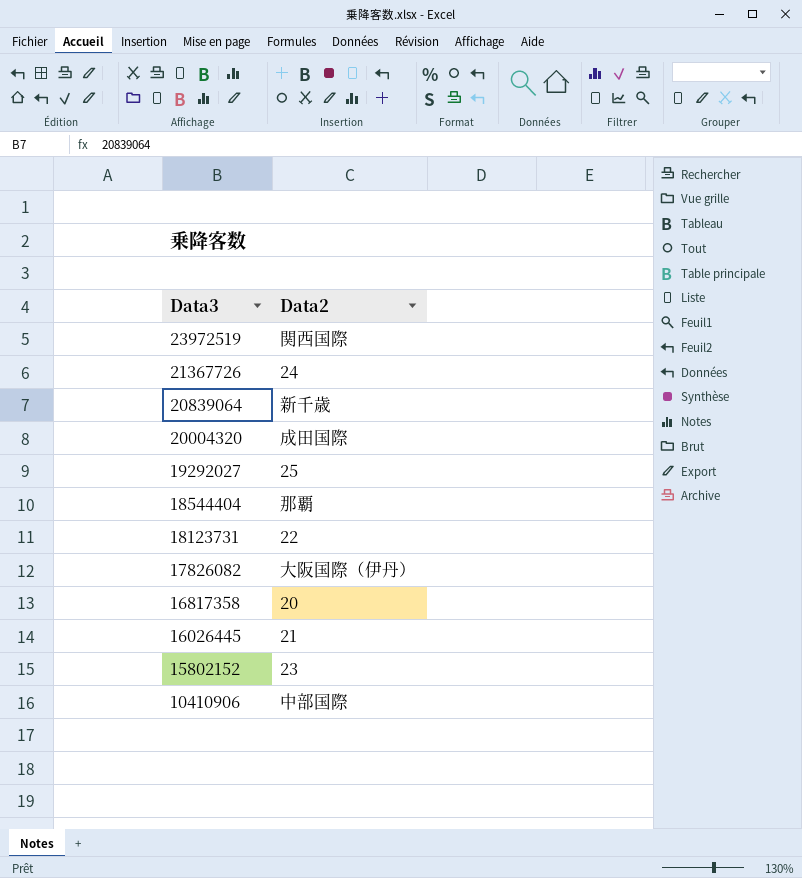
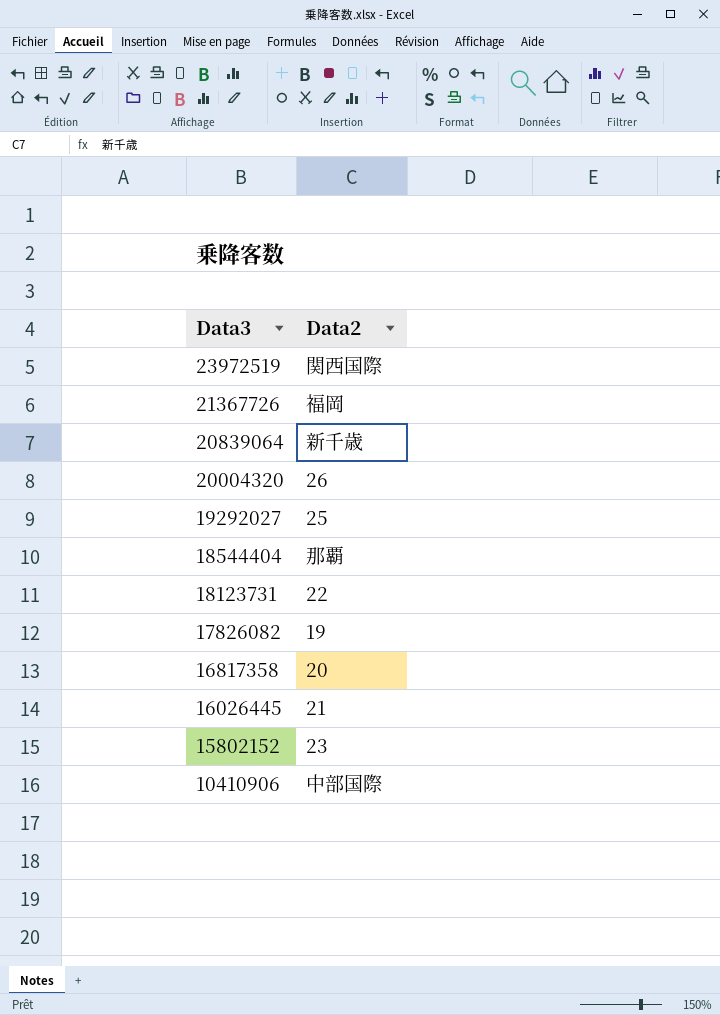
21367726 | Data2: 24 -> 福岡
20004320 | Data2: 成田国際 -> 26
17826082 | Data2: 大阪国際（伊丹） -> 19

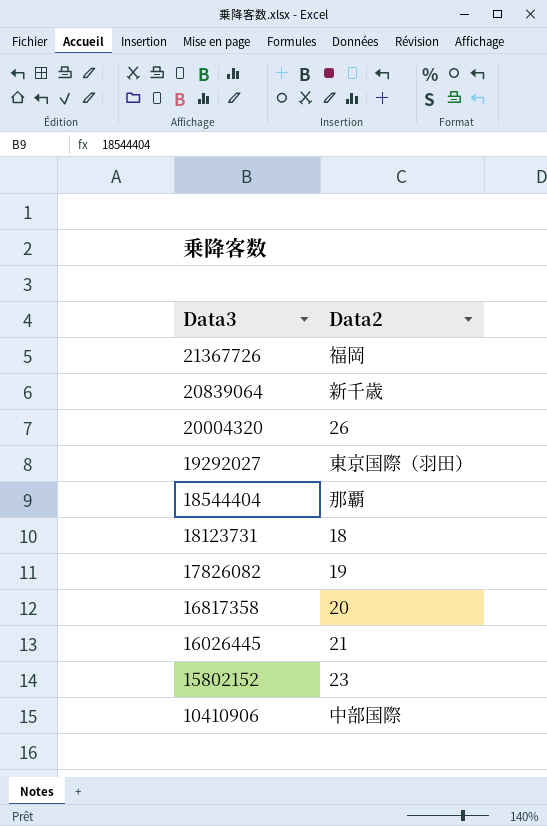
row 23972519: 関西国際 -> none
19292027 | Data2: 25 -> 東京国際（羽田）
18123731 | Data2: 22 -> 18

